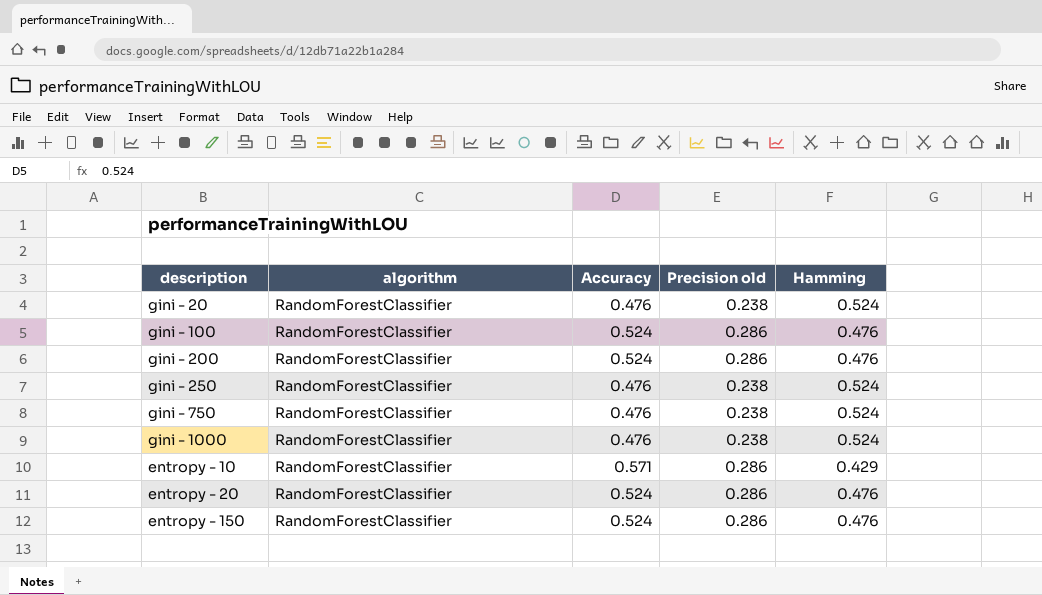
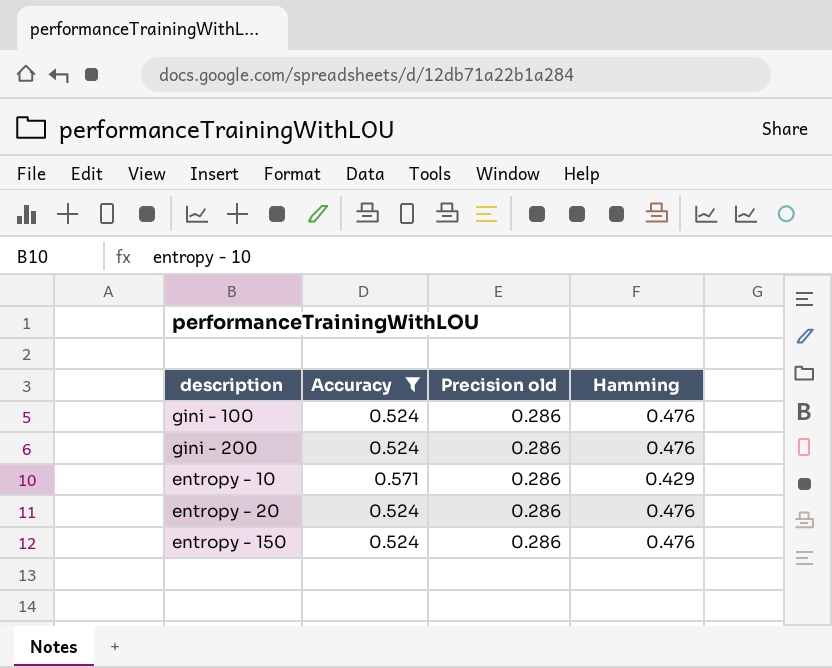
filter: none -> Accuracy != 0.476
column algorithm | position: 2 -> none

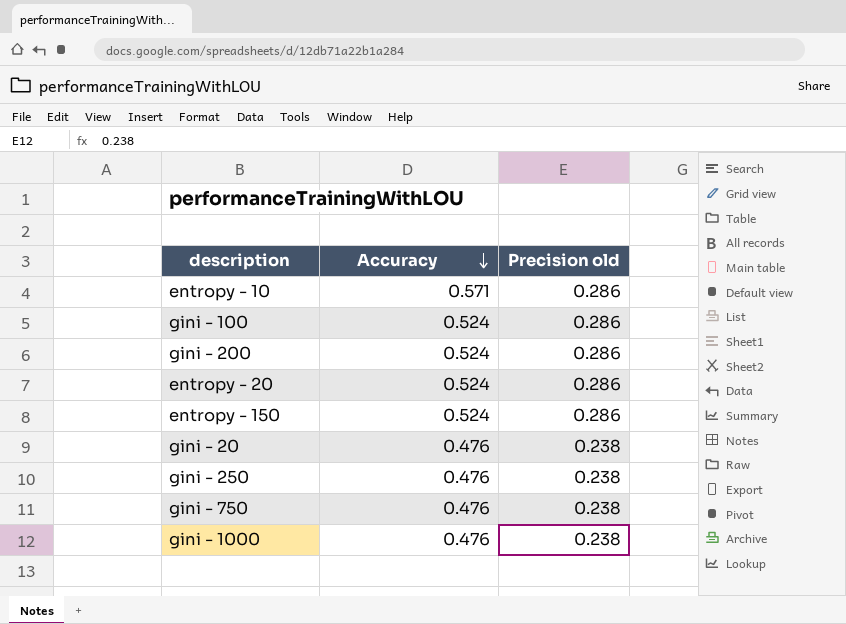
filter: Accuracy != 0.476 -> none
row order: none -> Accuracy descending
column Hamming | position: 4 -> none

